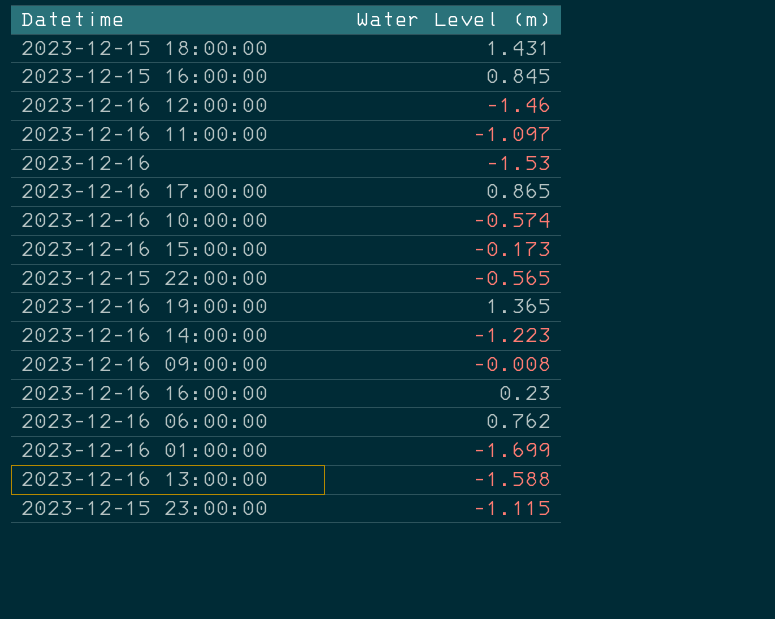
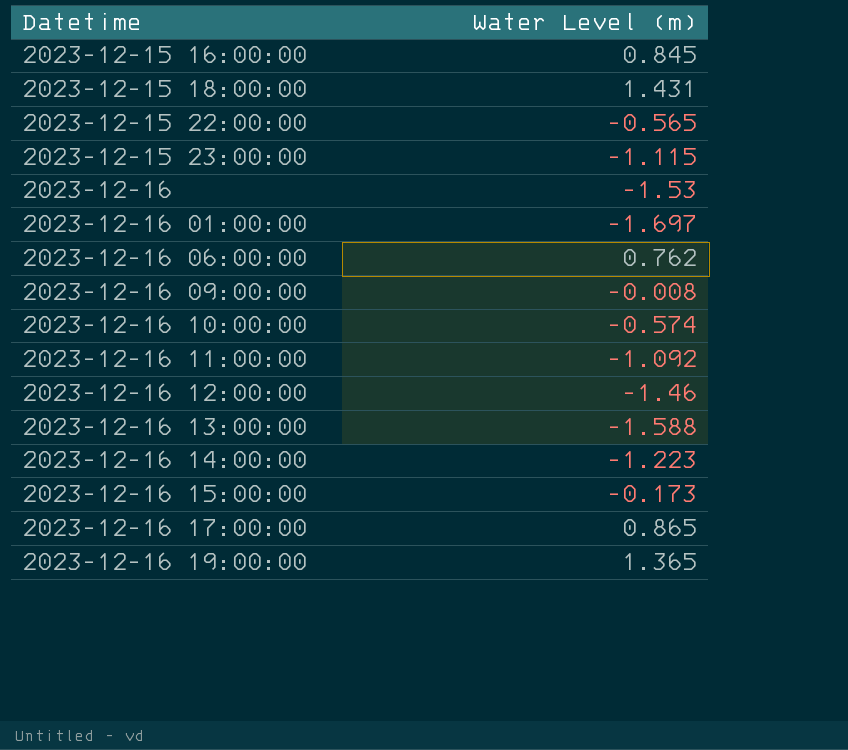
row order: none -> Datetime ascending
row 2023-12-16 16:00:00: 0.23 -> none
2023-12-16 01:00:00 | Water Level (m): -1.699 -> -1.697
2023-12-16 11:00:00 | Water Level (m): -1.097 -> -1.092

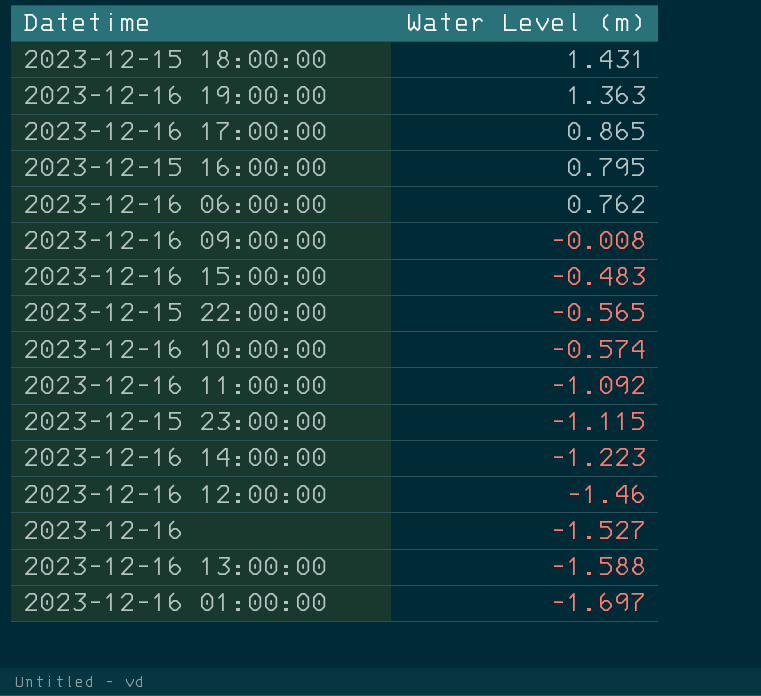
row order: Datetime ascending -> Water Level (m) descending
2023-12-16 19:00:00 | Water Level (m): 1.365 -> 1.363
2023-12-15 16:00:00 | Water Level (m): 0.845 -> 0.795
2023-12-16 15:00:00 | Water Level (m): -0.173 -> -0.483
2023-12-16 | Water Level (m): -1.53 -> -1.527

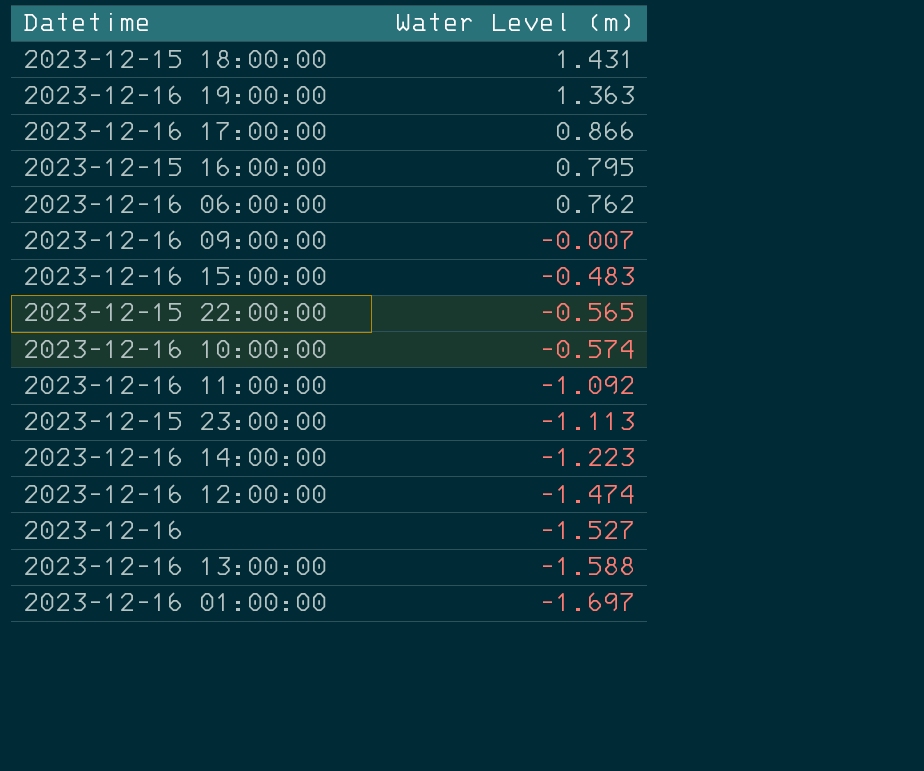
2023-12-16 17:00:00 | Water Level (m): 0.865 -> 0.866
2023-12-16 09:00:00 | Water Level (m): -0.008 -> -0.007
2023-12-15 23:00:00 | Water Level (m): -1.115 -> -1.113
2023-12-16 12:00:00 | Water Level (m): -1.46 -> -1.474

